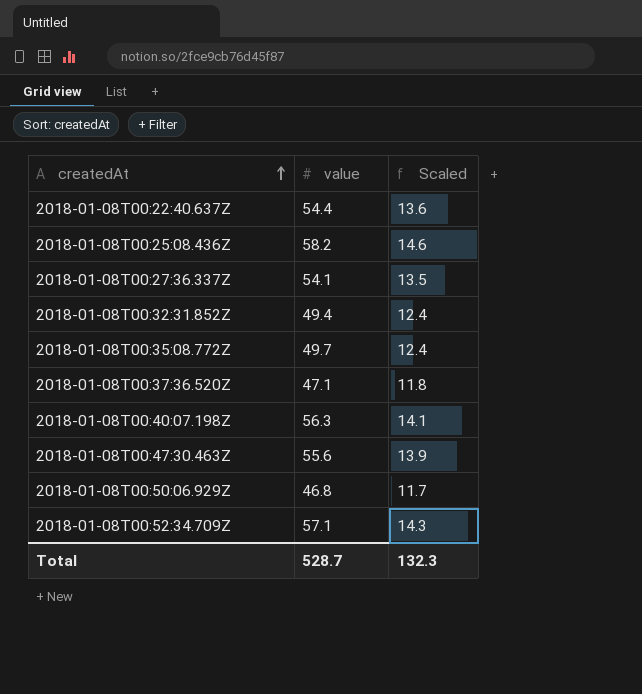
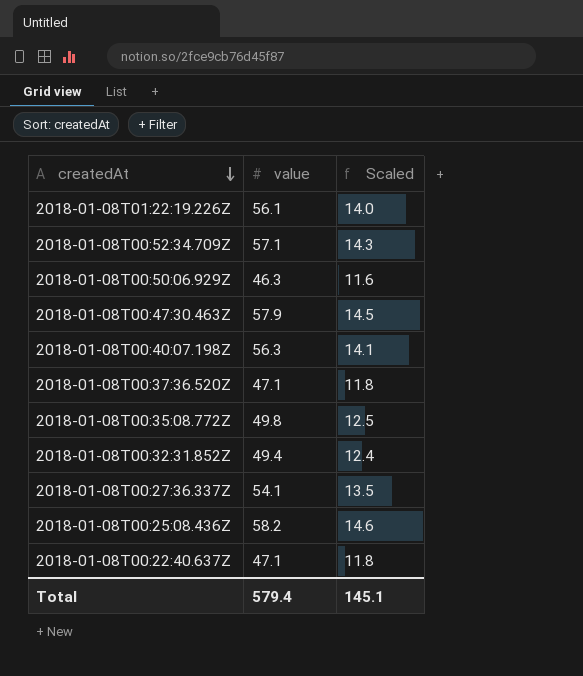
row order: createdAt ascending -> createdAt descending
row 2018-01-08T01:22:19.226Z: none -> 56.1 | 14.0
2018-01-08T00:50:06.929Z | value: 46.8 -> 46.3
2018-01-08T00:50:06.929Z | Scaled: 11.7 -> 11.6
2018-01-08T00:47:30.463Z | value: 55.6 -> 57.9
2018-01-08T00:47:30.463Z | Scaled: 13.9 -> 14.5
2018-01-08T00:35:08.772Z | value: 49.7 -> 49.8
2018-01-08T00:35:08.772Z | Scaled: 12.4 -> 12.5
2018-01-08T00:22:40.637Z | value: 54.4 -> 47.1
2018-01-08T00:22:40.637Z | Scaled: 13.6 -> 11.8
Total | value: 528.7 -> 579.4
Total | Scaled: 132.3 -> 145.1

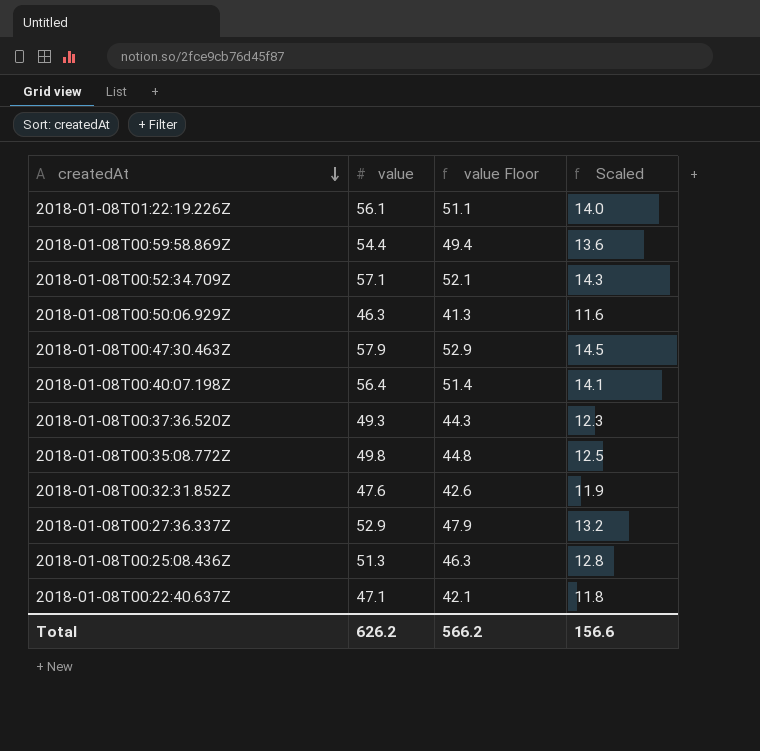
column value Floor | formula: none -> [value] - 5
row 2018-01-08T00:59:58.869Z: none -> 54.4 | 49.4 | 13.6
2018-01-08T00:40:07.198Z | value: 56.3 -> 56.4
2018-01-08T00:37:36.520Z | value: 47.1 -> 49.3
2018-01-08T00:37:36.520Z | Scaled: 11.8 -> 12.3
2018-01-08T00:32:31.852Z | value: 49.4 -> 47.6
2018-01-08T00:32:31.852Z | Scaled: 12.4 -> 11.9
2018-01-08T00:27:36.337Z | value: 54.1 -> 52.9
2018-01-08T00:27:36.337Z | Scaled: 13.5 -> 13.2
2018-01-08T00:25:08.436Z | value: 58.2 -> 51.3
2018-01-08T00:25:08.436Z | Scaled: 14.6 -> 12.8
Total | value: 579.4 -> 626.2
Total | Scaled: 145.1 -> 156.6

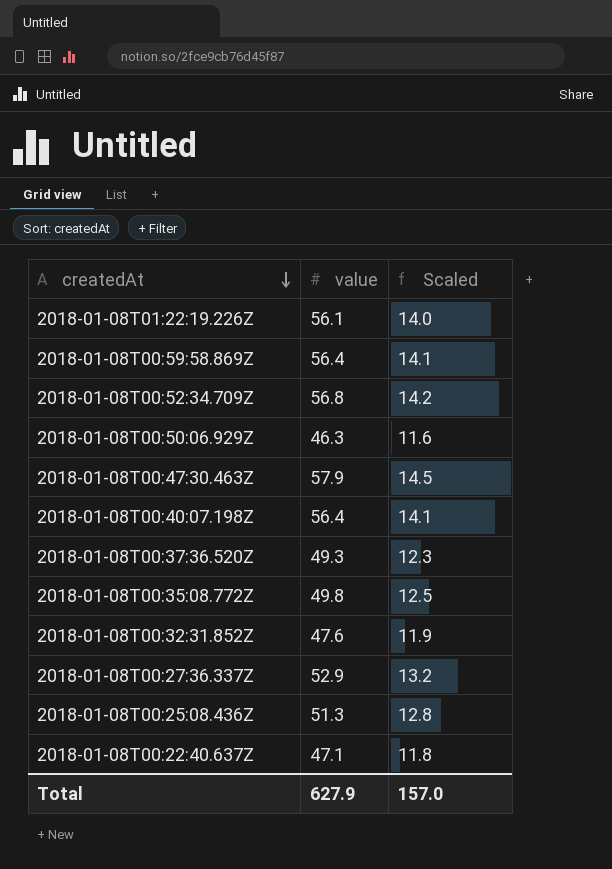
column value Floor | formula: [value] - 5 -> none
2018-01-08T00:59:58.869Z | value: 54.4 -> 56.4
2018-01-08T00:59:58.869Z | Scaled: 13.6 -> 14.1
2018-01-08T00:52:34.709Z | value: 57.1 -> 56.8
2018-01-08T00:52:34.709Z | Scaled: 14.3 -> 14.2
Total | value: 626.2 -> 627.9
Total | Scaled: 156.6 -> 157.0

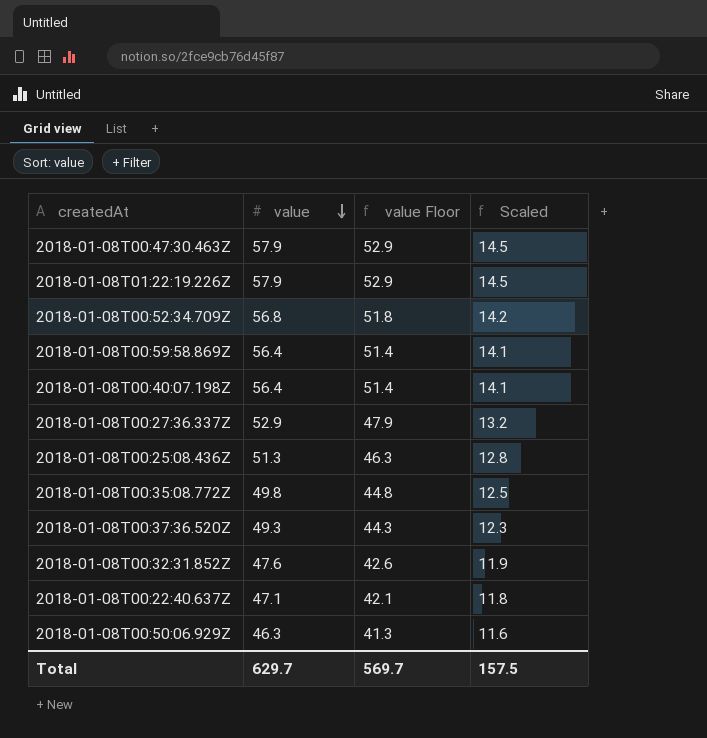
row order: createdAt descending -> value descending
column value Floor | formula: none -> [value] - 5
2018-01-08T01:22:19.226Z | value: 56.1 -> 57.9
2018-01-08T01:22:19.226Z | Scaled: 14.0 -> 14.5
Total | value: 627.9 -> 629.7
Total | Scaled: 157.0 -> 157.5

